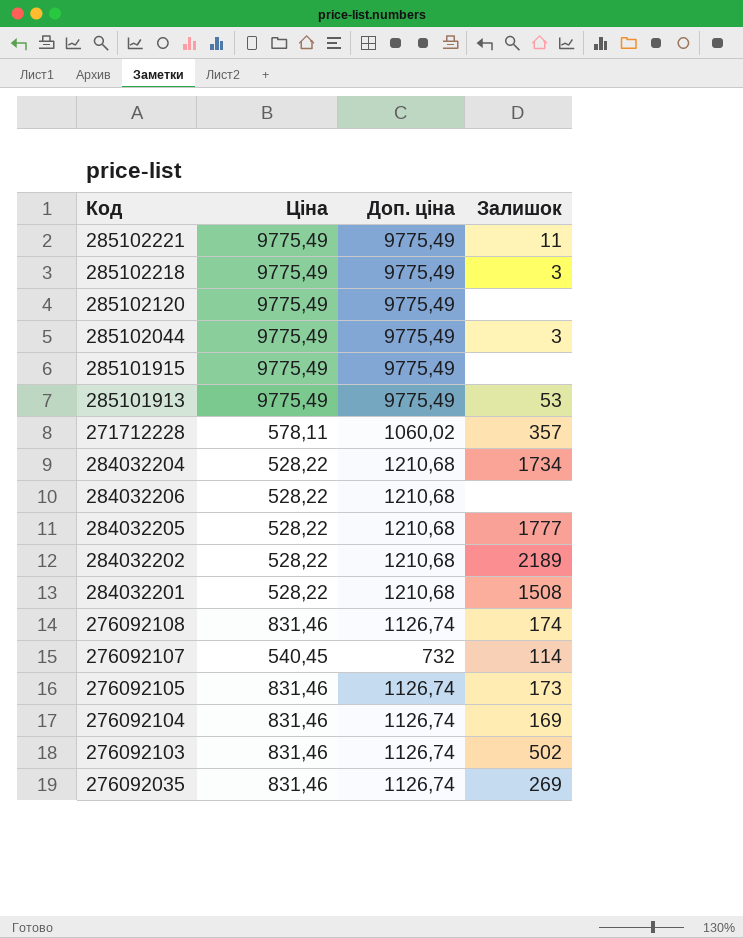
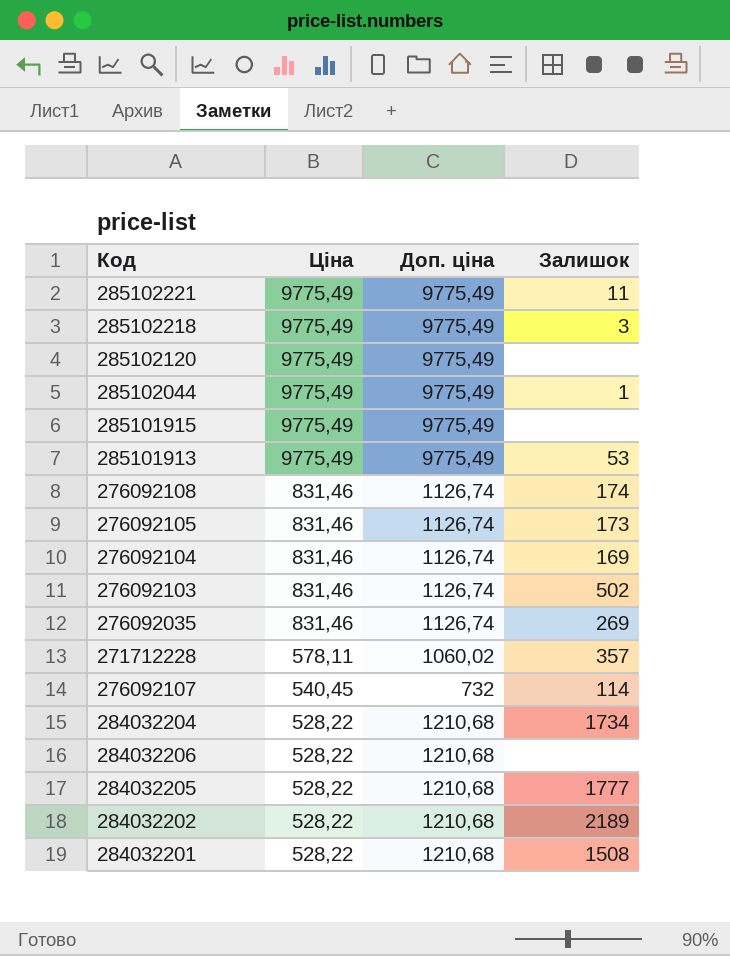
row order: none -> Ціна descending
285102044 | Залишок: 3 -> 1

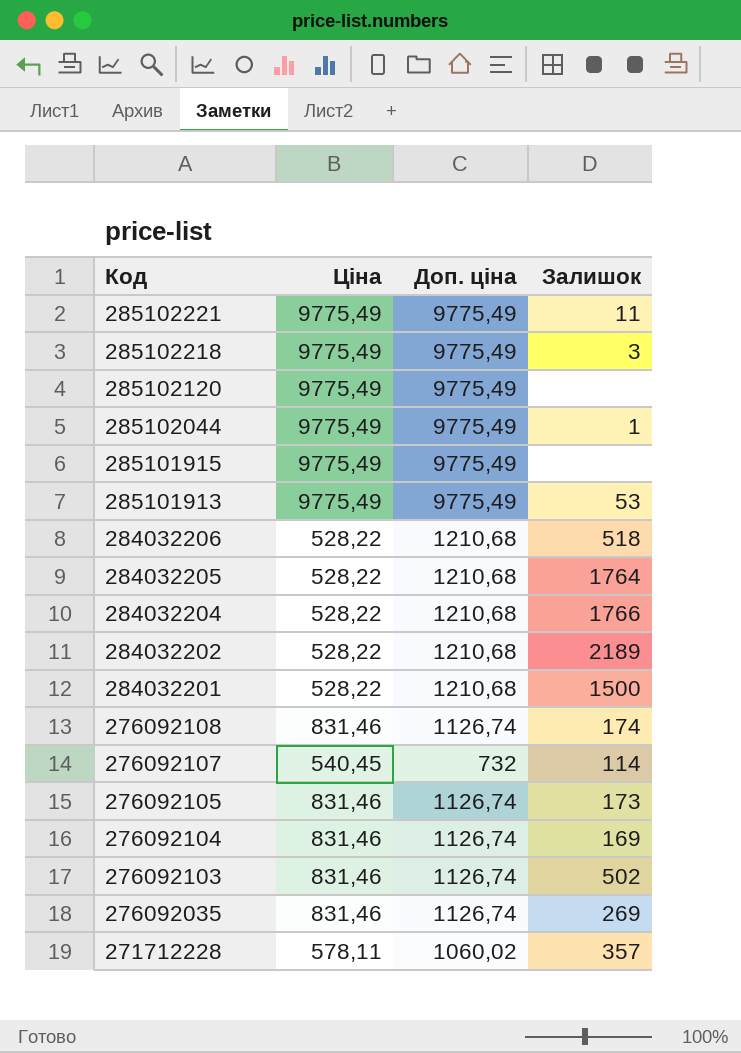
row order: Ціна descending -> Код descending
284032206 | Залишок: none -> 518
284032205 | Залишок: 1777 -> 1764
284032204 | Залишок: 1734 -> 1766
284032201 | Залишок: 1508 -> 1500

